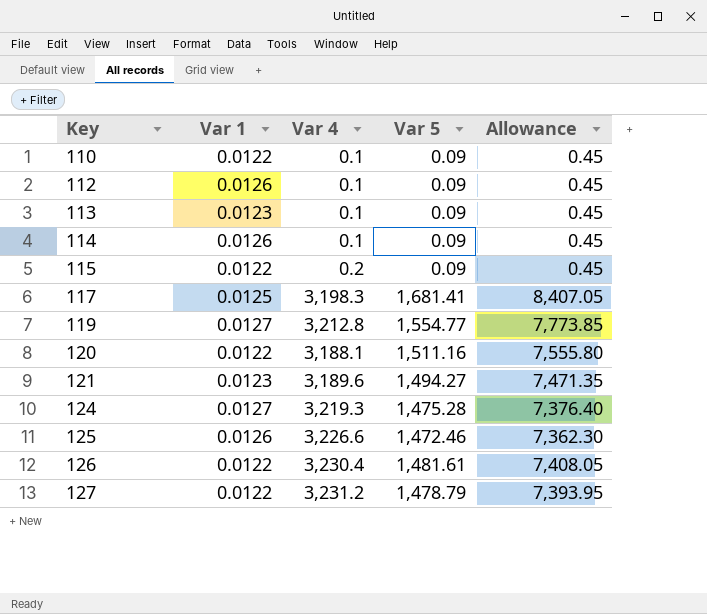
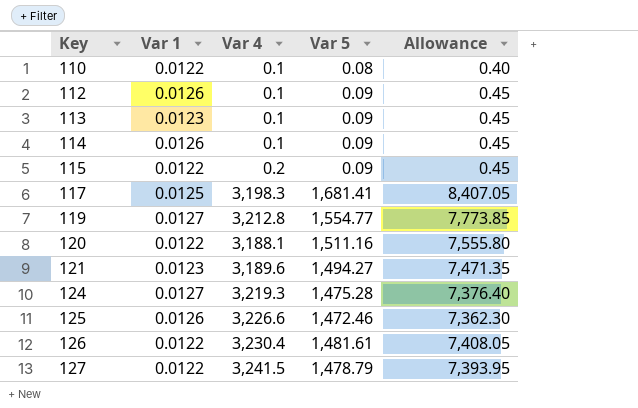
110 | Var 5: 0.09 -> 0.08
110 | Allowance: 0.45 -> 0.40
127 | Var 4: 3,231.2 -> 3,241.5

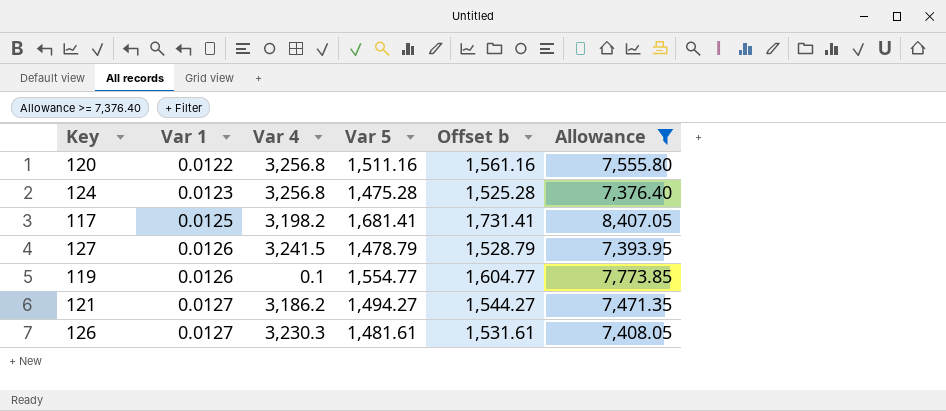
filter: none -> Allowance >= 7,376.40
row order: Key ascending -> Var 1 ascending
column Offset b | formula: none -> [Var 5] + 50
120 | Var 4: 3,188.1 -> 3,256.8
124 | Var 1: 0.0127 -> 0.0123
124 | Var 4: 3,219.3 -> 3,256.8
117 | Var 4: 3,198.3 -> 3,198.2
127 | Var 1: 0.0122 -> 0.0126
119 | Var 1: 0.0127 -> 0.0126
119 | Var 4: 3,212.8 -> 0.1
121 | Var 1: 0.0123 -> 0.0127
121 | Var 4: 3,189.6 -> 3,186.2
126 | Var 1: 0.0122 -> 0.0127
126 | Var 4: 3,230.4 -> 3,230.3

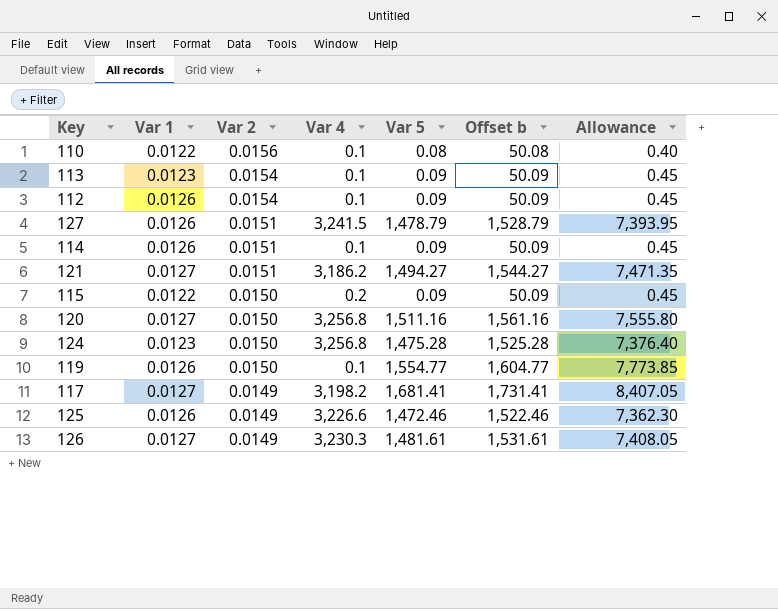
filter: Allowance >= 7,376.40 -> none
row order: Var 1 ascending -> Var 2 descending
column Var 2 | position: none -> 3
120 | Var 1: 0.0122 -> 0.0127
117 | Var 1: 0.0125 -> 0.0127

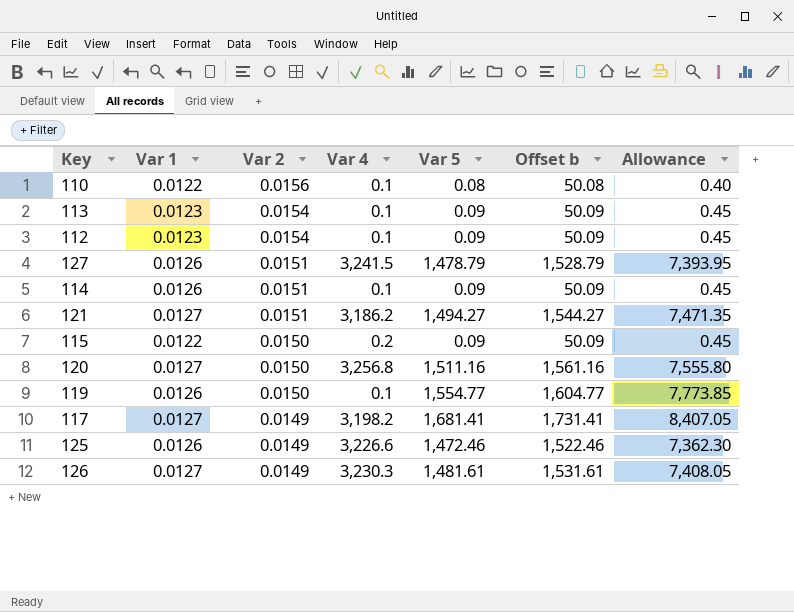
row 124: 0.0123 | 0.0150 | 3,256.8 | 1,475.28 | 1,525.28 | 7,376.40 -> none
112 | Var 1: 0.0126 -> 0.0123

